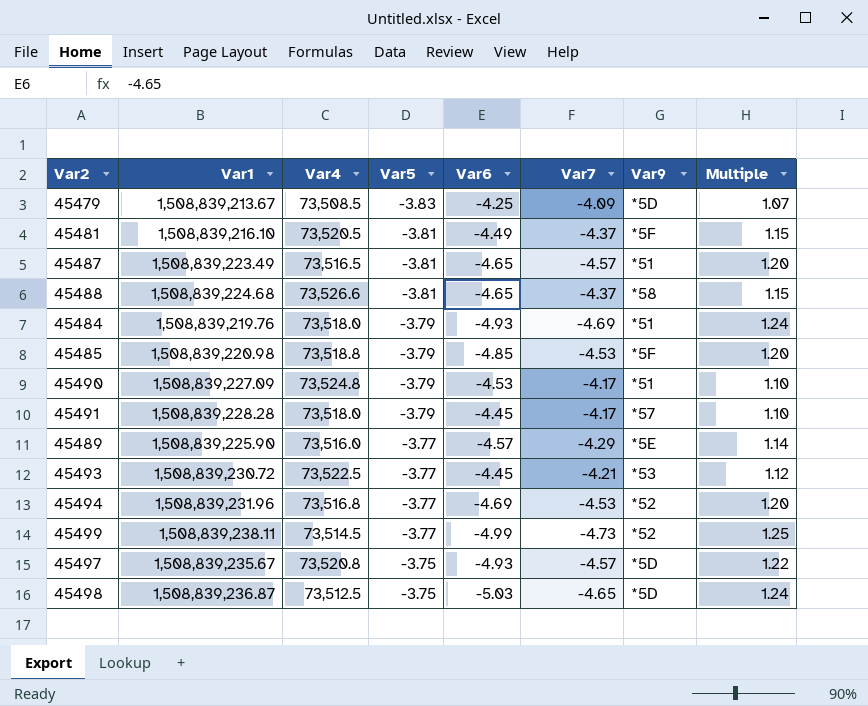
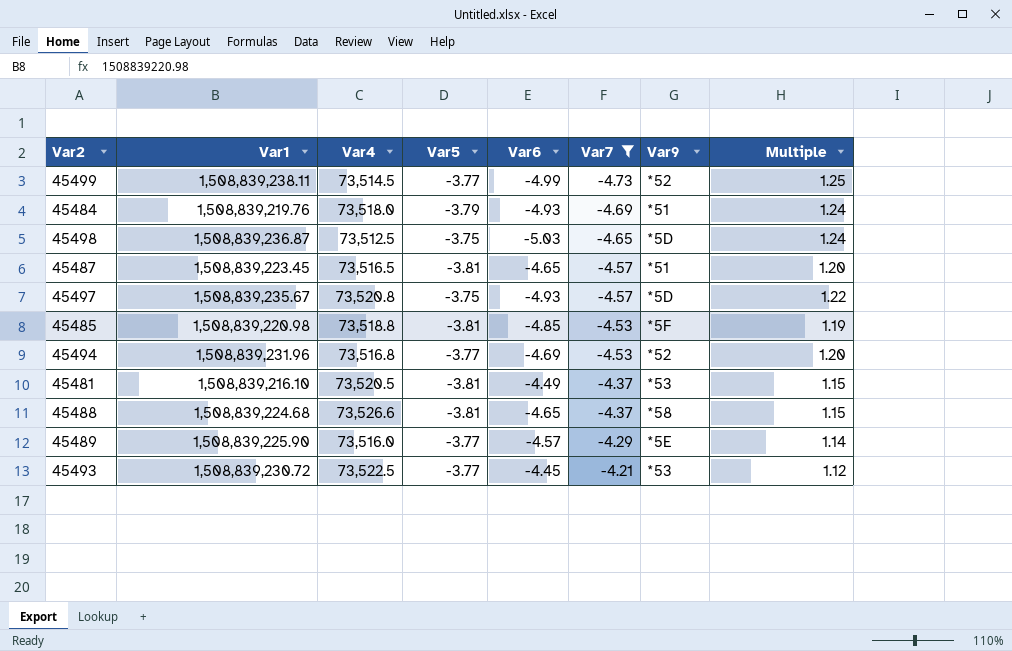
filter: none -> Var7 <= -4.21
row order: Var5 ascending -> Var7 ascending
45487 | Var1: 1,508,839,223.49 -> 1,508,839,223.45
45485 | Var5: -3.79 -> -3.81
45485 | Multiple: 1.20 -> 1.19
45481 | Var9: *5F -> *53

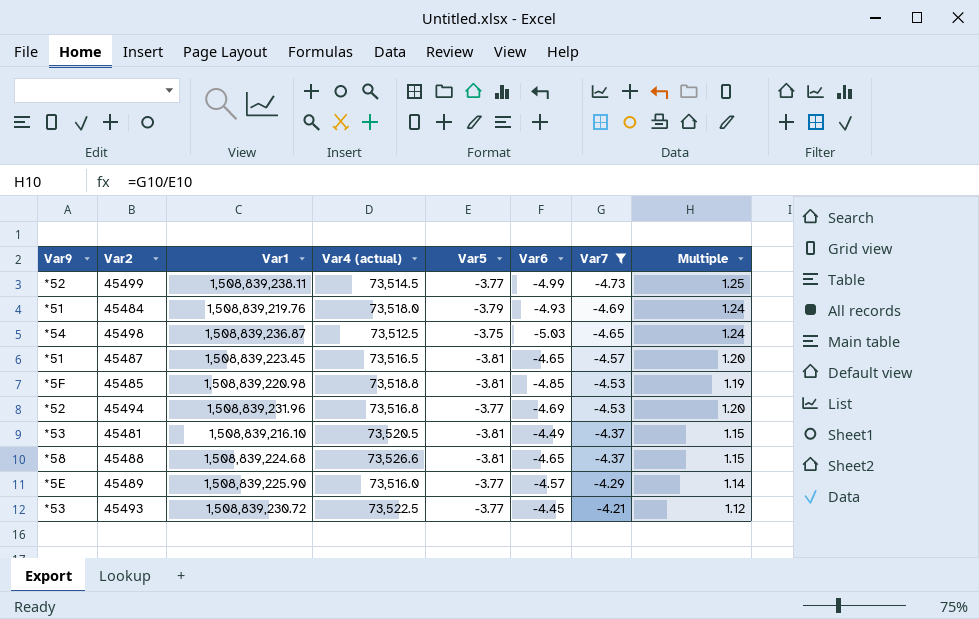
column Var9 | position: 7 -> 1
column name: Var4 -> Var4 (actual)
row 45497: 1,508,839,235.67 | 73,520.8 | -3.75 | -4.93 | -4.57 | *5D | 1.22 -> none
45498 | Var9: *5D -> *54

